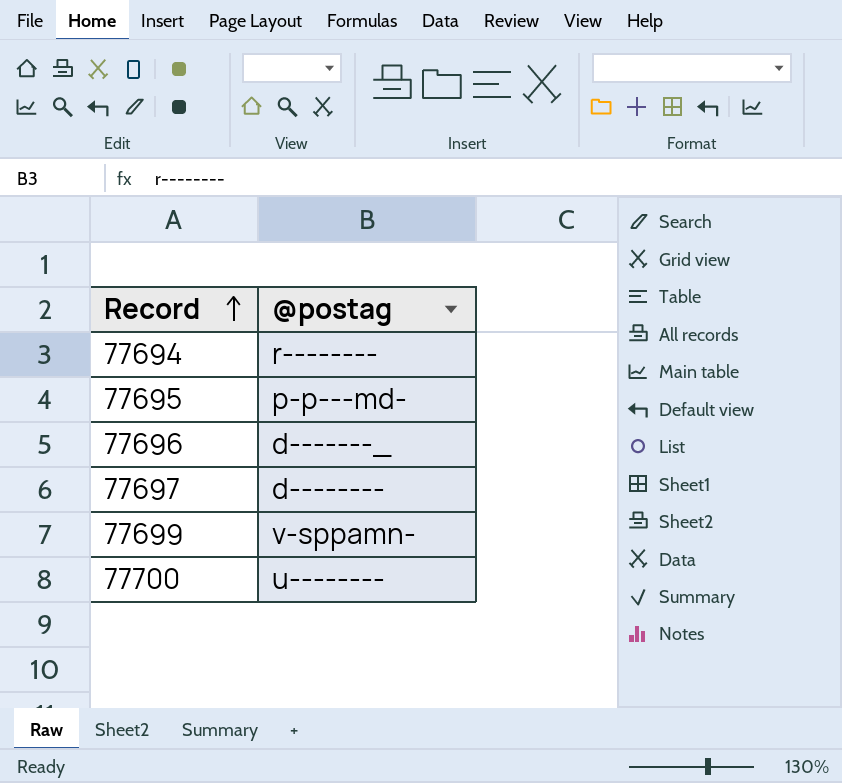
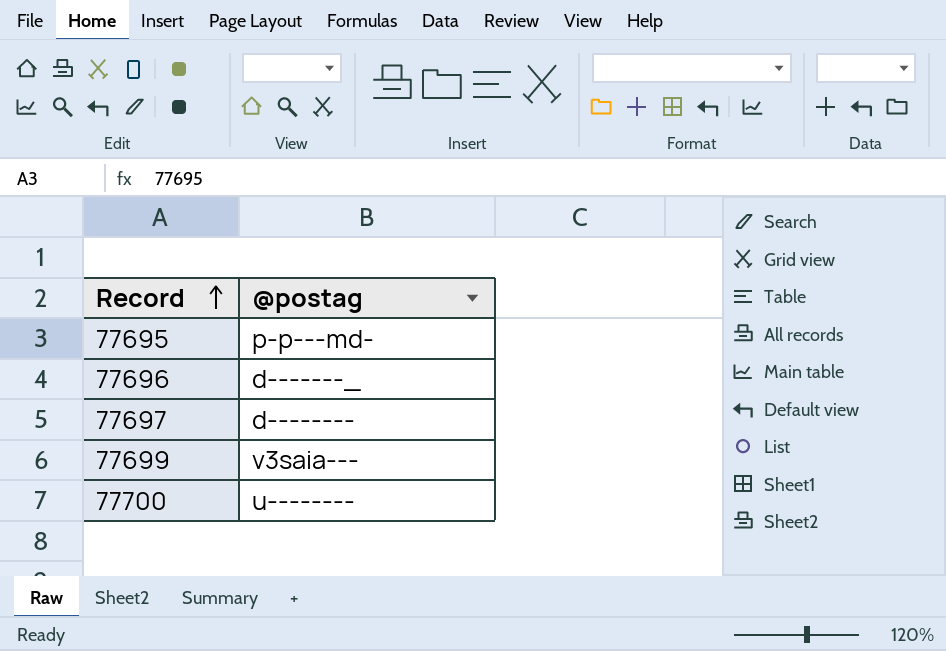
row 77694: r-------- -> none
77699 | @postag: v-sppamn- -> v3saia---

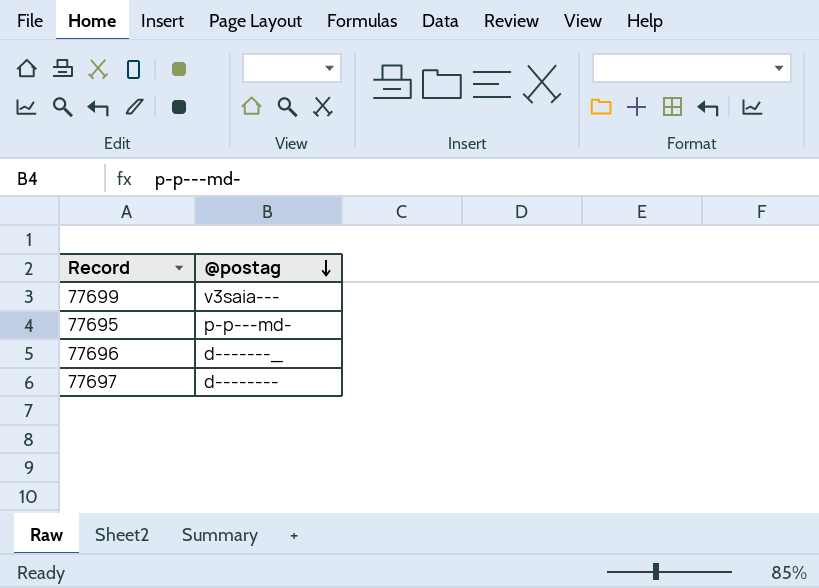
row order: Record ascending -> @postag descending
row 77700: u-------- -> none

